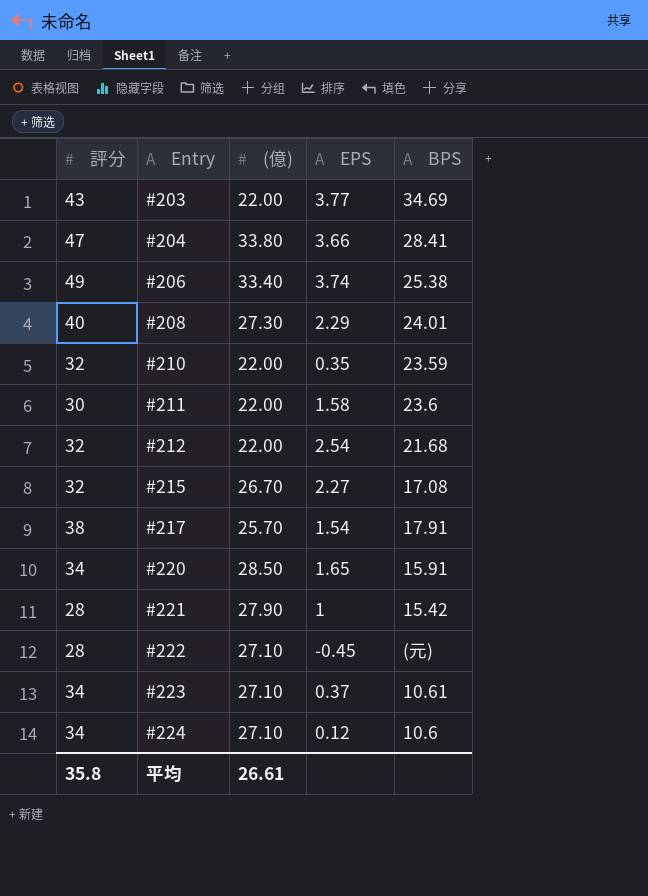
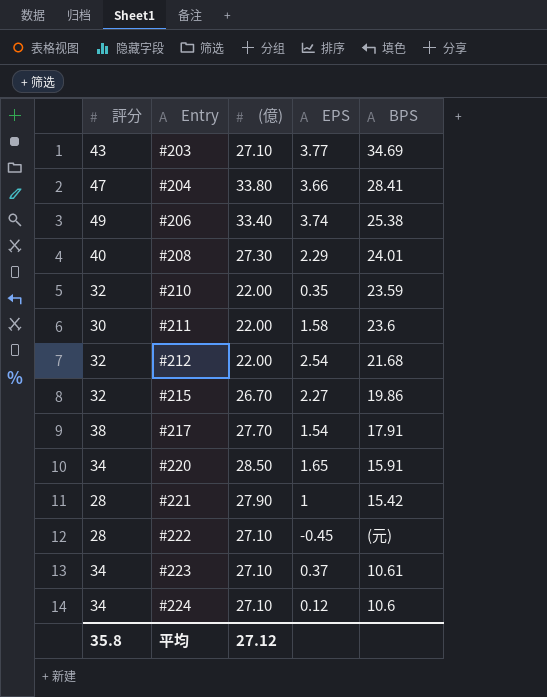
#203 | (億): 22.00 -> 27.10
#215 | BPS: 17.08 -> 19.86
#217 | (億): 25.70 -> 27.70
平均 | (億): 26.61 -> 27.12

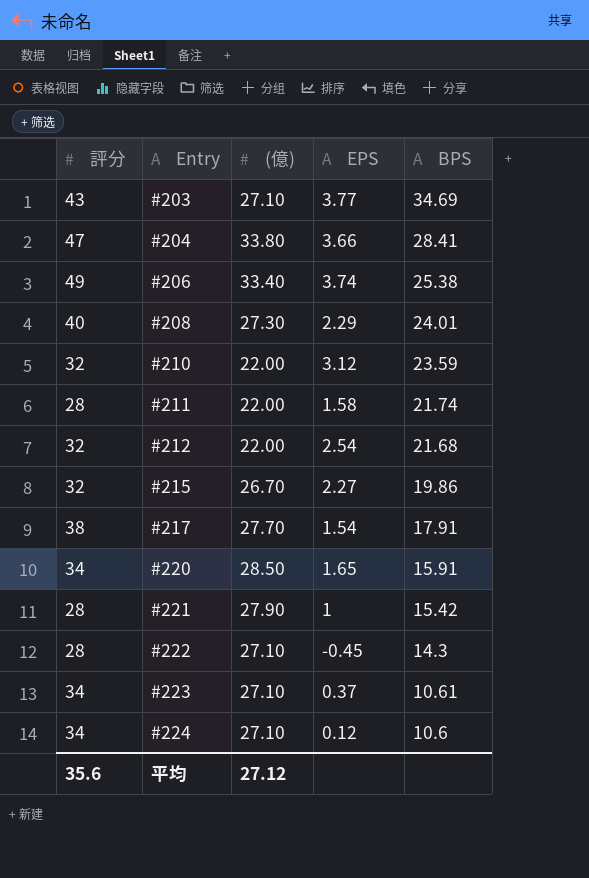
#210 | EPS: 0.35 -> 3.12
#211 | 評分: 30 -> 28
#211 | BPS: 23.6 -> 21.74
#222 | BPS: (元) -> 14.3
平均 | 評分: 35.8 -> 35.6

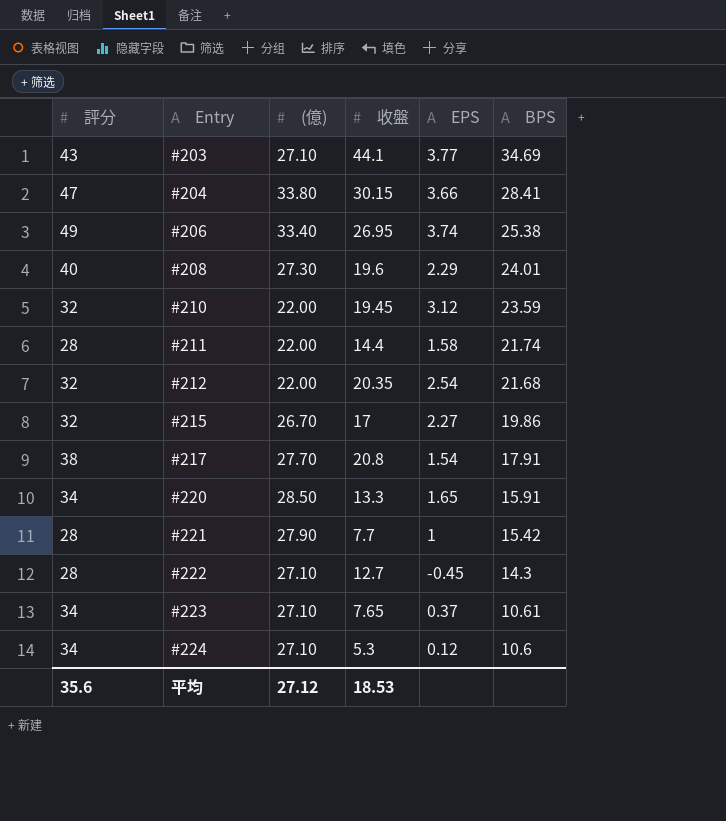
column 收盤 | position: none -> 4

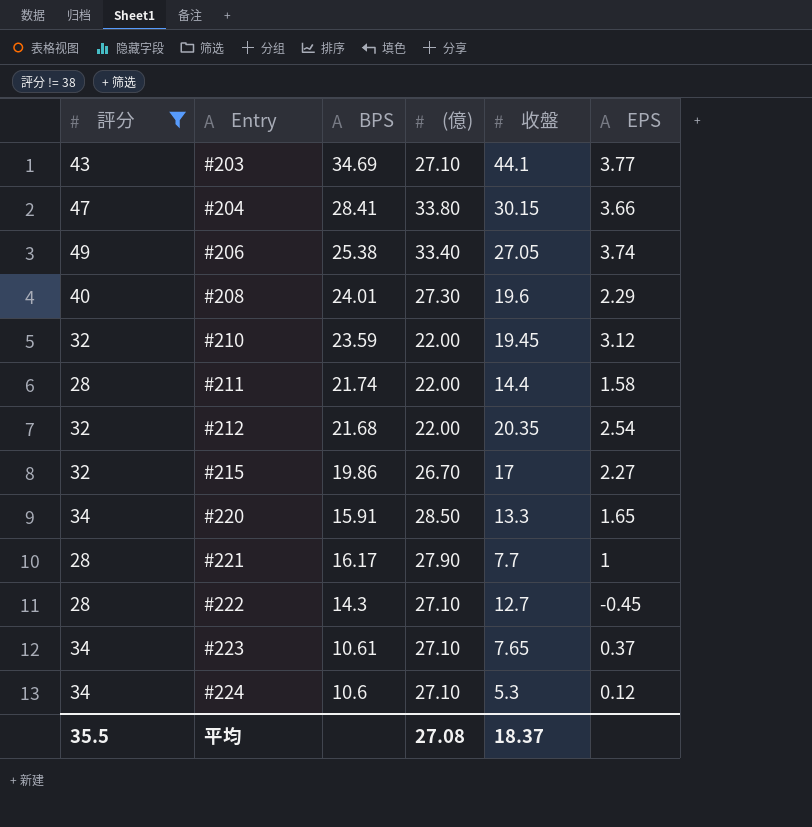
filter: none -> 評分 != 38
column BPS | position: 6 -> 3
#206 | 收盤: 26.95 -> 27.05
#221 | BPS: 15.42 -> 16.17
平均 | 評分: 35.6 -> 35.5
平均 | (億): 27.12 -> 27.08
平均 | 收盤: 18.53 -> 18.37

